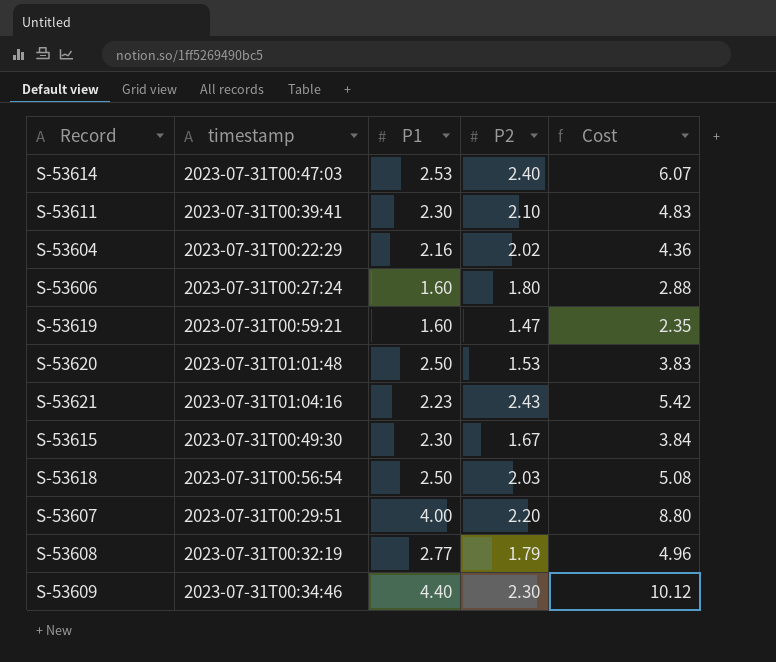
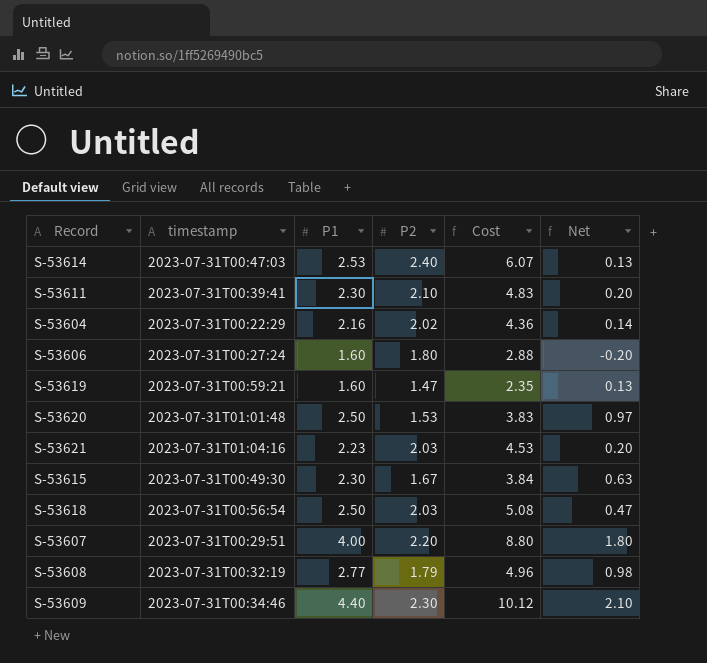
column Net | formula: none -> [P1] - [P2]
S-53621 | P2: 2.43 -> 2.03
S-53621 | Cost: 5.42 -> 4.53

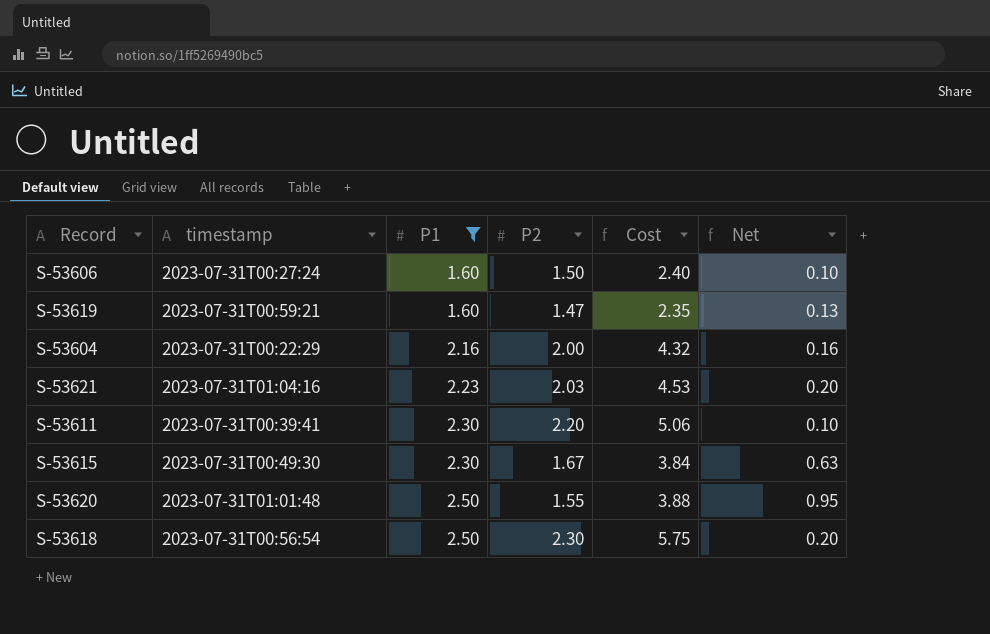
filter: none -> P1 <= 2.50
row order: none -> P1 ascending
S-53606 | P2: 1.80 -> 1.50
S-53606 | Cost: 2.88 -> 2.40
S-53606 | Net: -0.20 -> 0.10
S-53604 | P2: 2.02 -> 2.00
S-53604 | Cost: 4.36 -> 4.32
S-53604 | Net: 0.14 -> 0.16
S-53611 | P2: 2.10 -> 2.20
S-53611 | Cost: 4.83 -> 5.06
S-53611 | Net: 0.20 -> 0.10
S-53620 | P2: 1.53 -> 1.55
S-53620 | Cost: 3.83 -> 3.88
S-53620 | Net: 0.97 -> 0.95
S-53618 | P2: 2.03 -> 2.30
S-53618 | Cost: 5.08 -> 5.75
S-53618 | Net: 0.47 -> 0.20

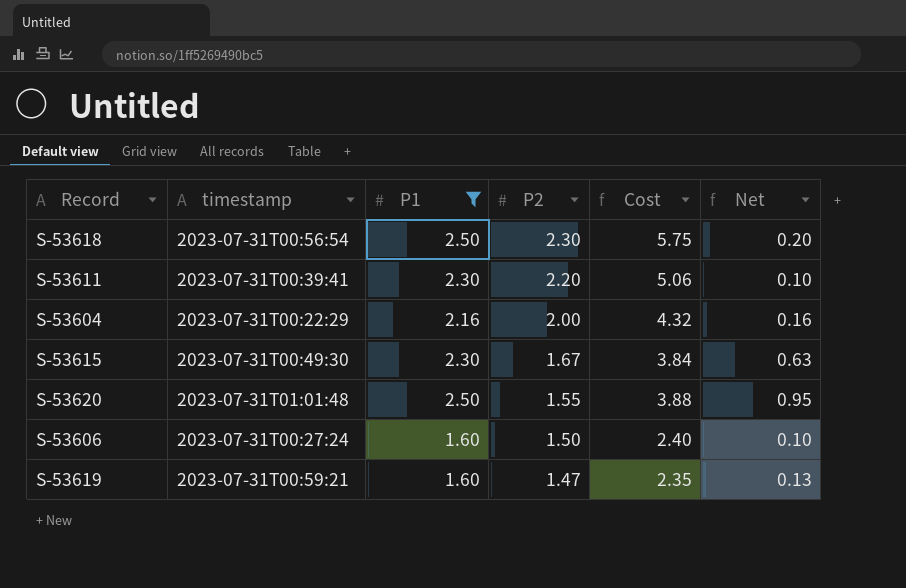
row order: P1 ascending -> P2 descending
row S-53621: 2023-07-31T01:04:16 | 2.23 | 2.03 | 4.53 | 0.20 -> none

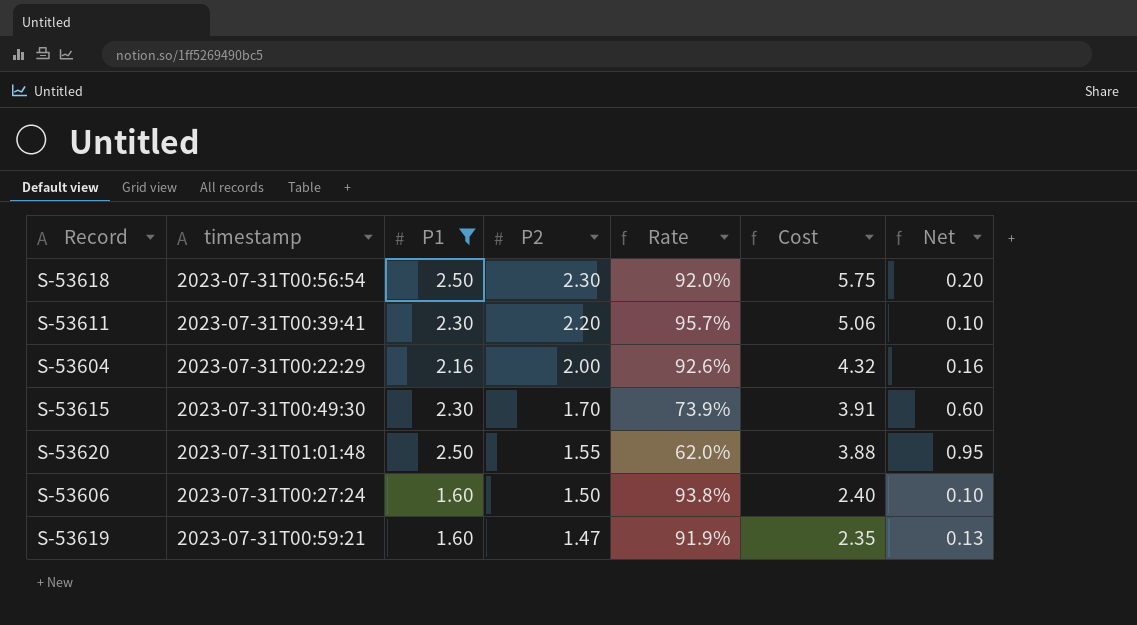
column Rate | formula: none -> [P2] / [P1]
S-53615 | P2: 1.67 -> 1.70
S-53615 | Cost: 3.84 -> 3.91
S-53615 | Net: 0.63 -> 0.60

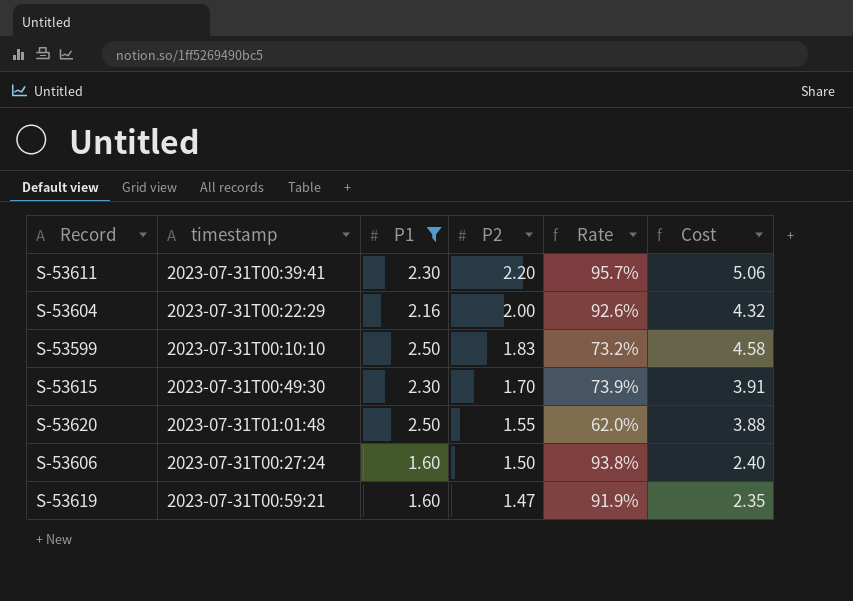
column Net | formula: [P1] - [P2] -> none
row S-53618: 2023-07-31T00:56:54 | 2.50 | 2.30 | 92.0% | 5.75 | 0.20 -> none
row S-53599: none -> 2023-07-31T00:10:10 | 2.50 | 1.83 | 73.2% | 4.58

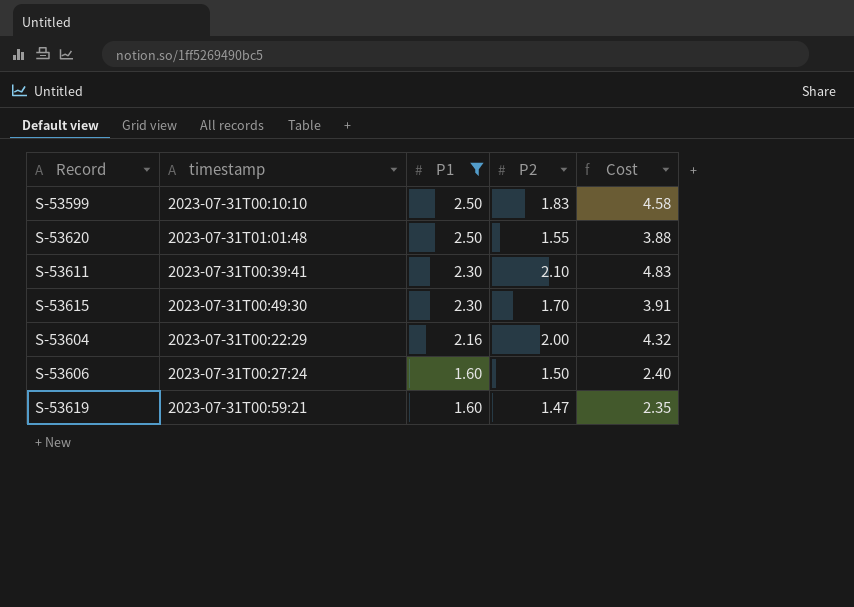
row order: P2 descending -> P1 descending
column Rate | formula: [P2] / [P1] -> none
S-53611 | P2: 2.20 -> 2.10
S-53611 | Cost: 5.06 -> 4.83

